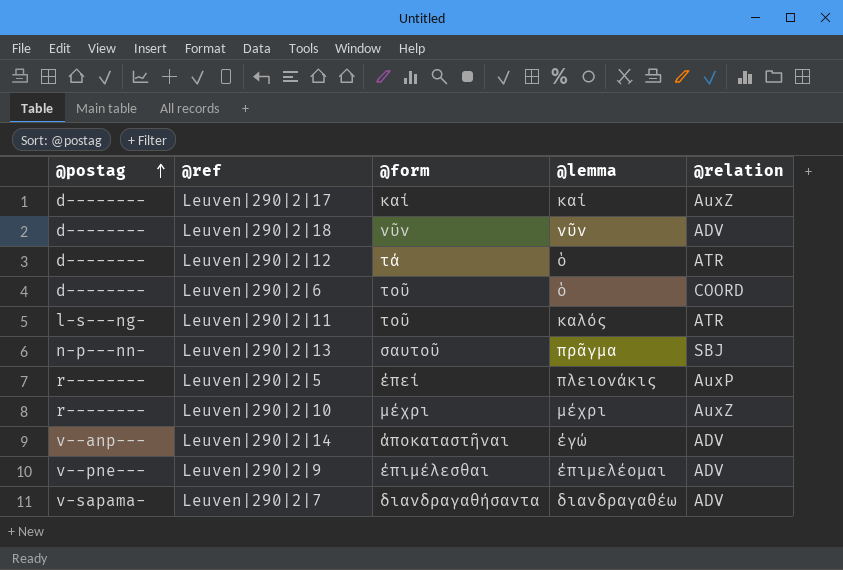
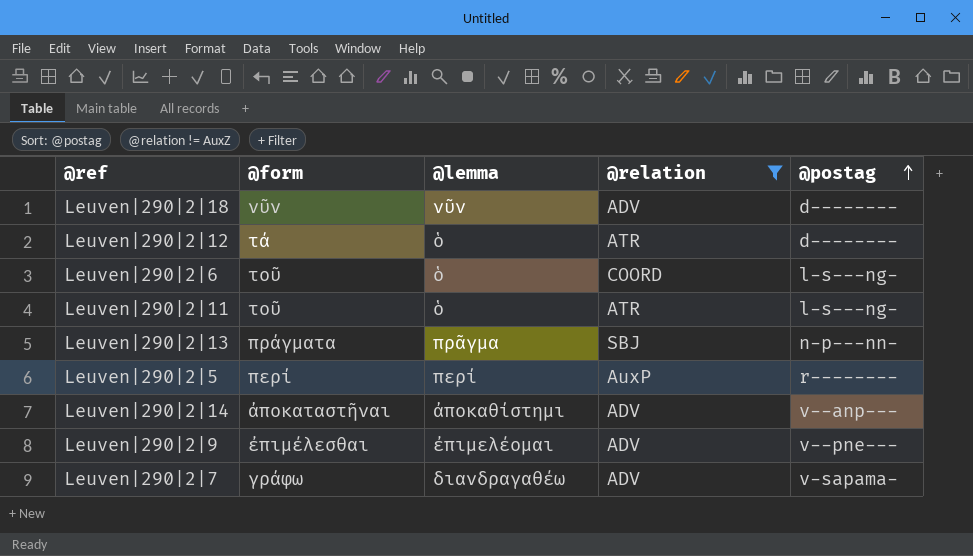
filter: none -> @relation != AuxZ
column @postag | position: 1 -> 5
Leuven|290|2|6 | @postag: d-------- -> l-s---ng-
Leuven|290|2|11 | @lemma: καλός -> ὁ
Leuven|290|2|13 | @form: σαυτοῦ -> πράγματα
Leuven|290|2|5 | @form: ἐπεί -> περί
Leuven|290|2|5 | @lemma: πλειονάκις -> περί
Leuven|290|2|14 | @lemma: ἐγώ -> ἀποκαθίστημι
Leuven|290|2|7 | @form: διανδραγαθήσαντα -> γράφω

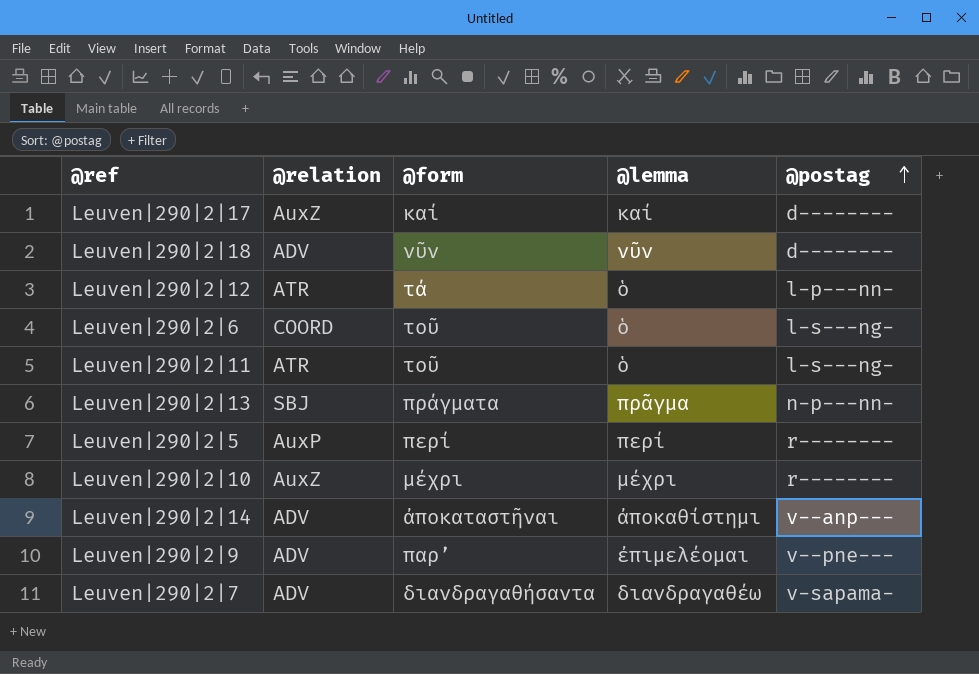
filter: @relation != AuxZ -> none
column @relation | position: 4 -> 2
Leuven|290|2|12 | @postag: d-------- -> l-p---nn-
Leuven|290|2|9 | @form: ἐπιμέλεσθαι -> παρ’
Leuven|290|2|7 | @form: γράφω -> διανδραγαθήσαντα

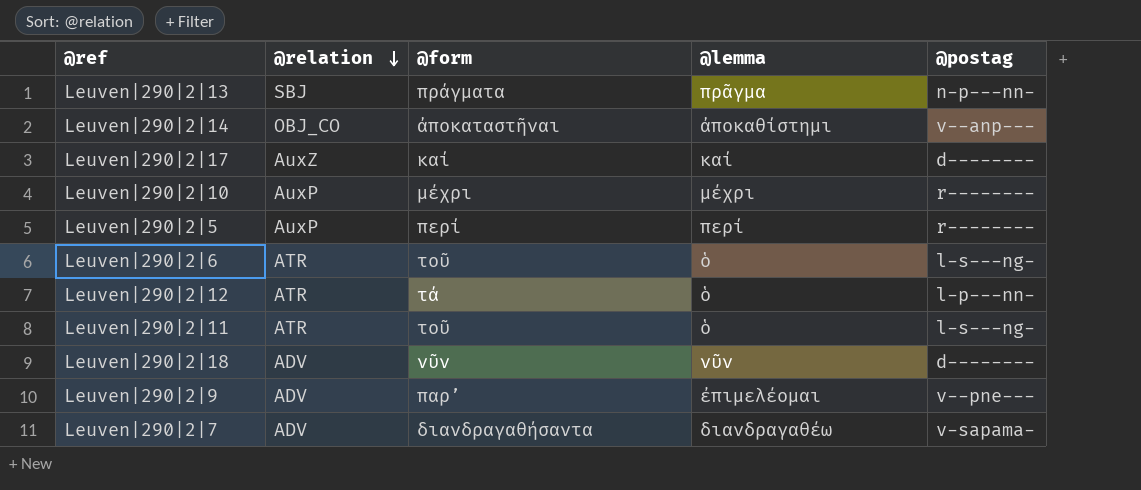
row order: @postag ascending -> @relation descending
Leuven|290|2|14 | @relation: ADV -> OBJ_CO
Leuven|290|2|10 | @relation: AuxZ -> AuxP
Leuven|290|2|6 | @relation: COORD -> ATR

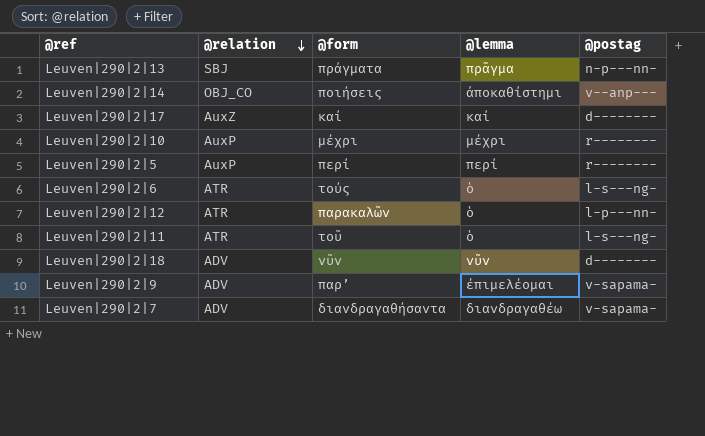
Leuven|290|2|14 | @form: ἀποκαταστῆναι -> ποιήσεις
Leuven|290|2|6 | @form: τοῦ -> τούς
Leuven|290|2|12 | @form: τά -> παρακαλῶν
Leuven|290|2|9 | @postag: v--pne--- -> v-sapama-

